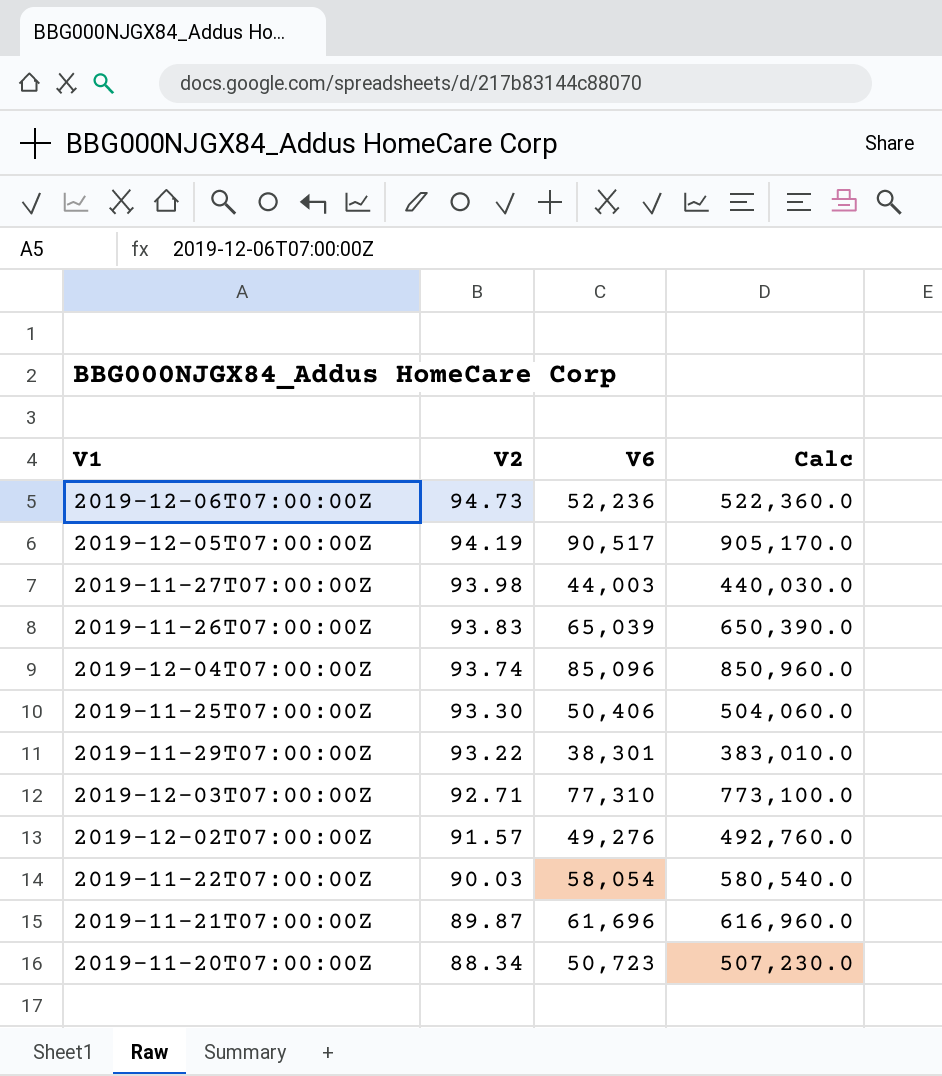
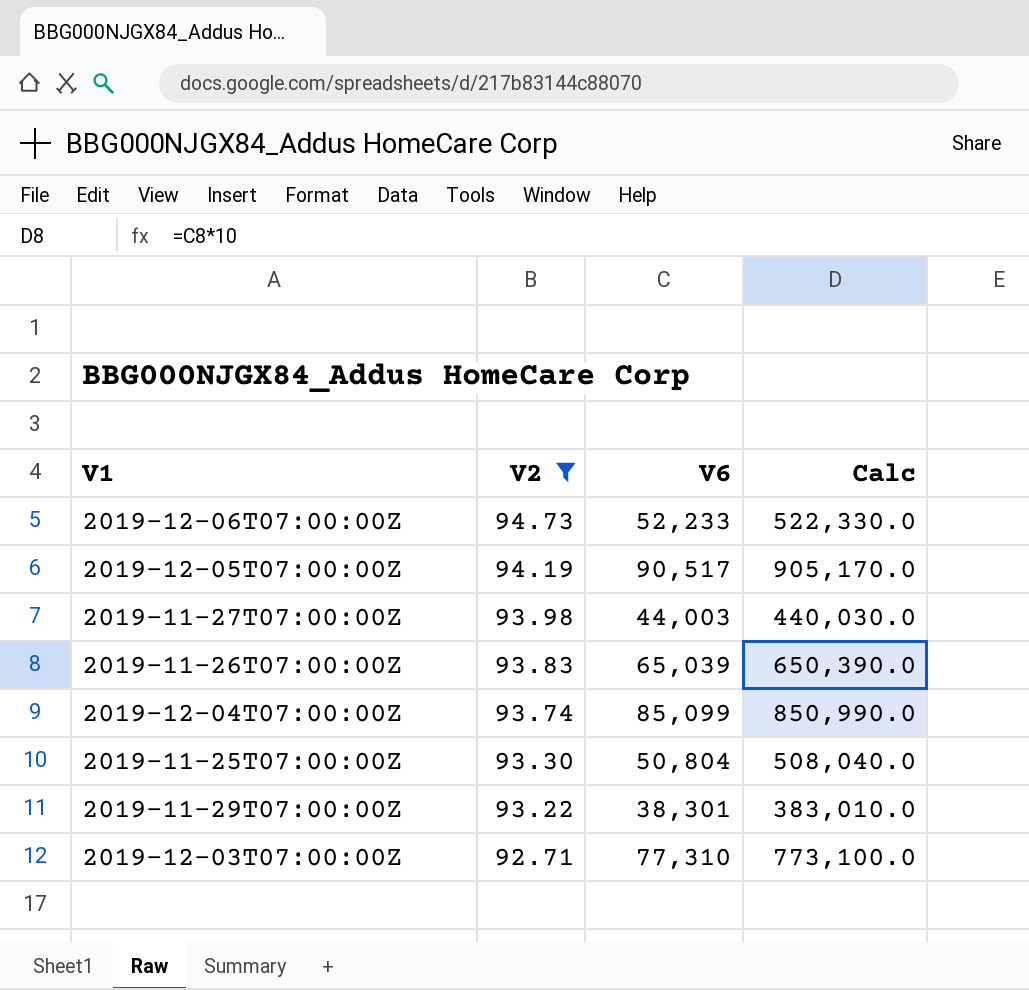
filter: none -> V2 >= 92.71
2019-12-06T07:00:00Z | V6: 52,236 -> 52,233
2019-12-06T07:00:00Z | Calc: 522,360.0 -> 522,330.0
2019-12-04T07:00:00Z | V6: 85,096 -> 85,099
2019-12-04T07:00:00Z | Calc: 850,960.0 -> 850,990.0
2019-11-25T07:00:00Z | V6: 50,406 -> 50,804
2019-11-25T07:00:00Z | Calc: 504,060.0 -> 508,040.0

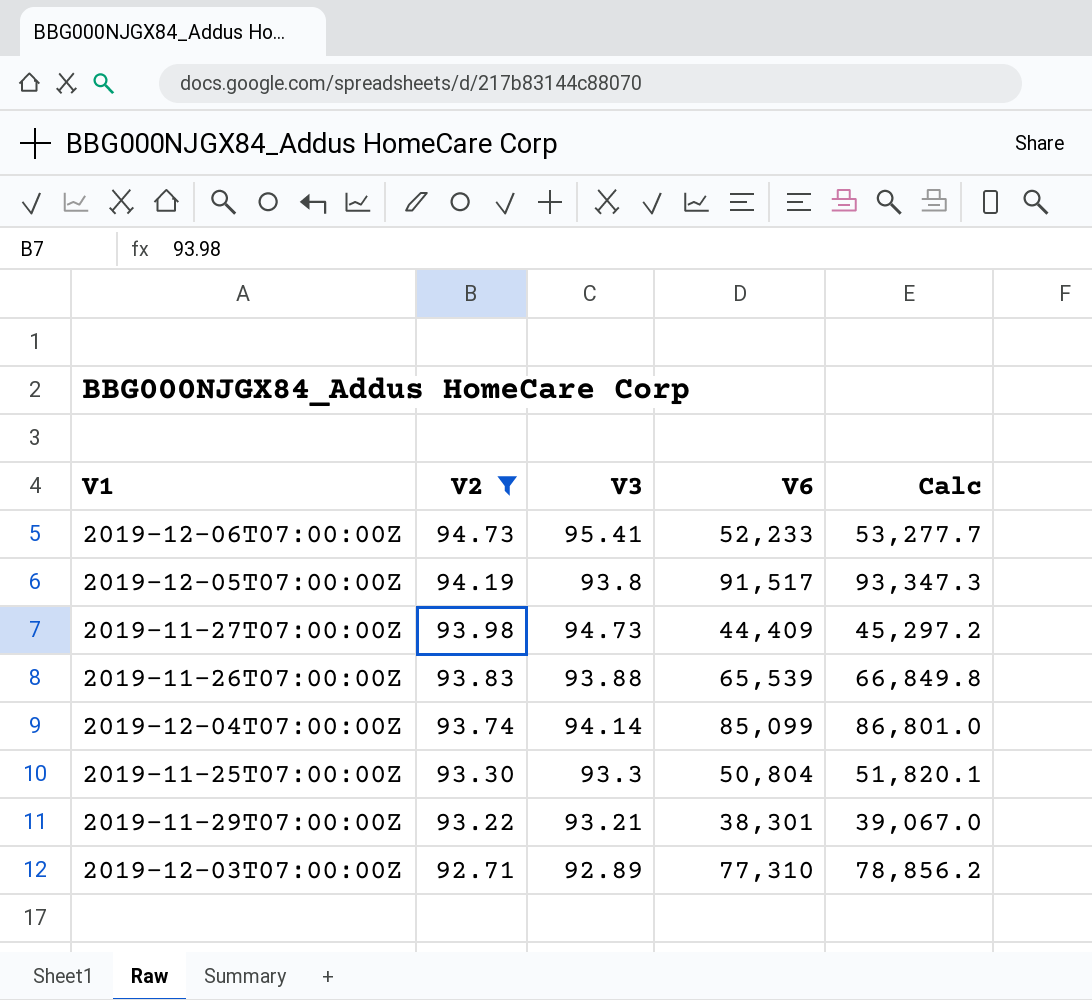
column V3 | position: none -> 3
column Calc | formula: [V6] * 10 -> [V6] * 1.02
2019-12-05T07:00:00Z | V6: 90,517 -> 91,517
2019-11-27T07:00:00Z | V6: 44,003 -> 44,409
2019-11-26T07:00:00Z | V6: 65,039 -> 65,539

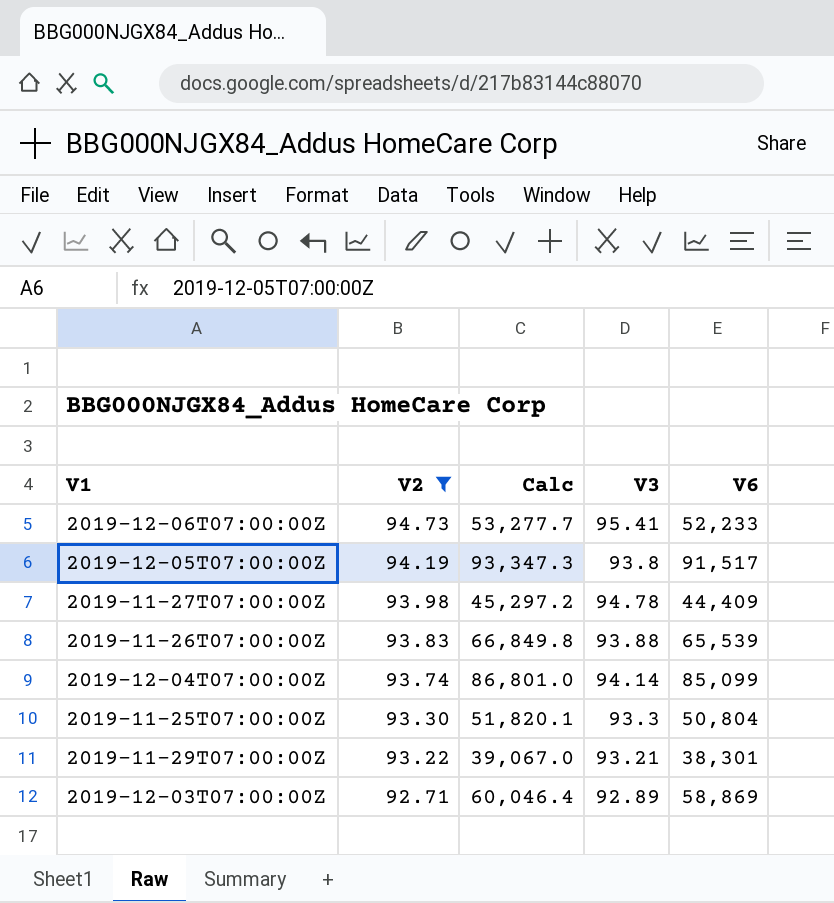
column Calc | position: 5 -> 3
2019-11-27T07:00:00Z | V3: 94.73 -> 94.78
2019-12-03T07:00:00Z | Calc: 78,856.2 -> 60,046.4
2019-12-03T07:00:00Z | V6: 77,310 -> 58,869

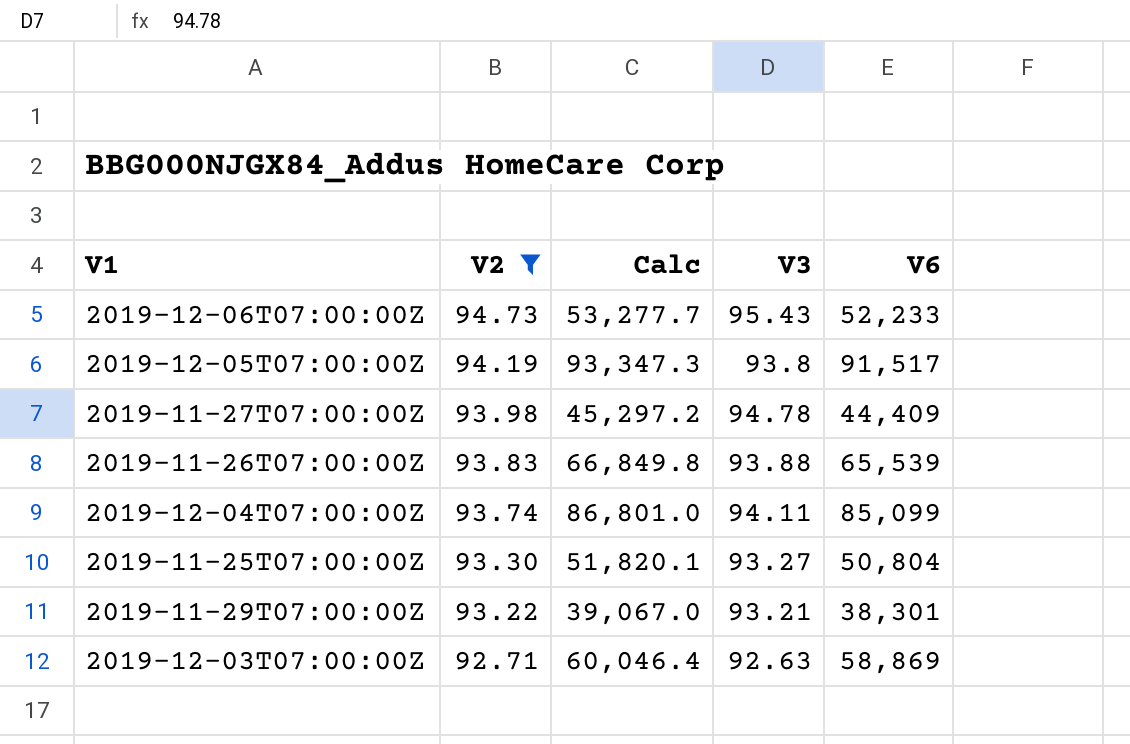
2019-12-06T07:00:00Z | V3: 95.41 -> 95.43
2019-12-04T07:00:00Z | V3: 94.14 -> 94.11
2019-11-25T07:00:00Z | V3: 93.3 -> 93.27
2019-12-03T07:00:00Z | V3: 92.89 -> 92.63

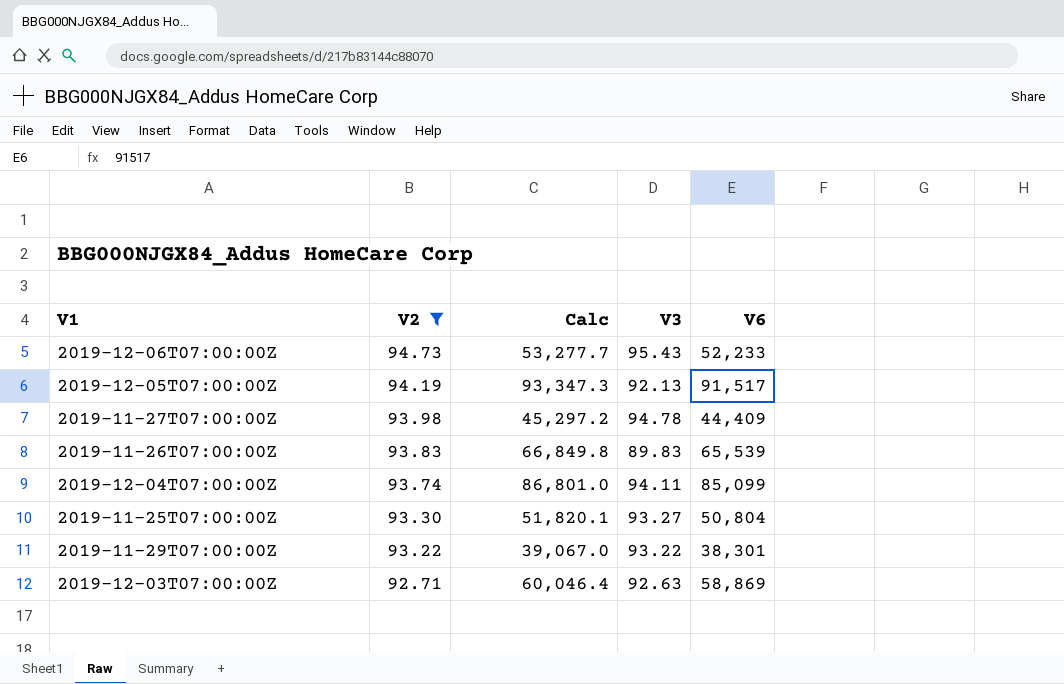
2019-12-05T07:00:00Z | V3: 93.8 -> 92.13
2019-11-26T07:00:00Z | V3: 93.88 -> 89.83
2019-11-29T07:00:00Z | V3: 93.21 -> 93.22

